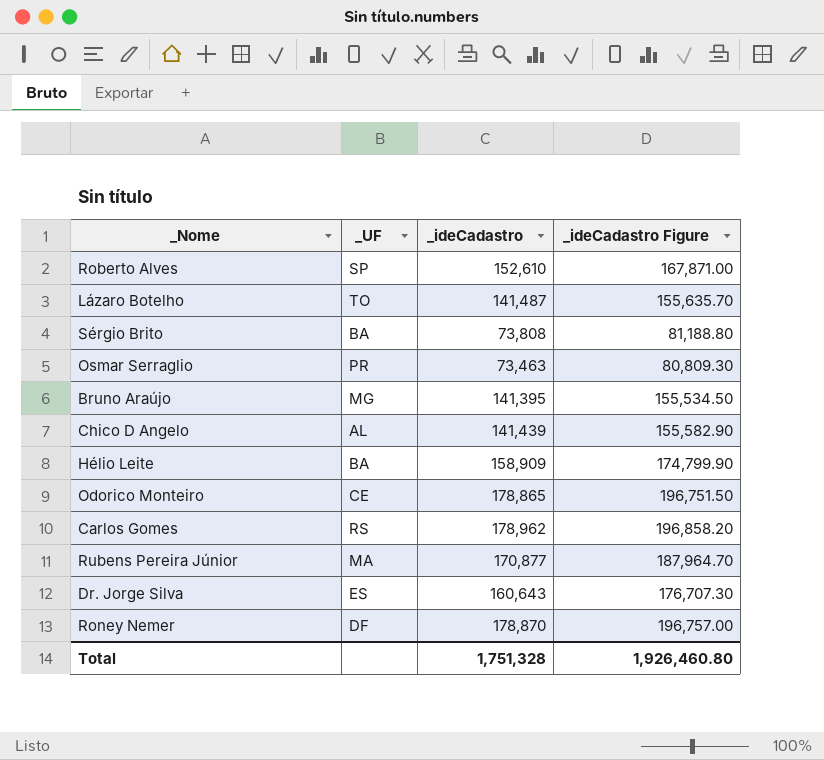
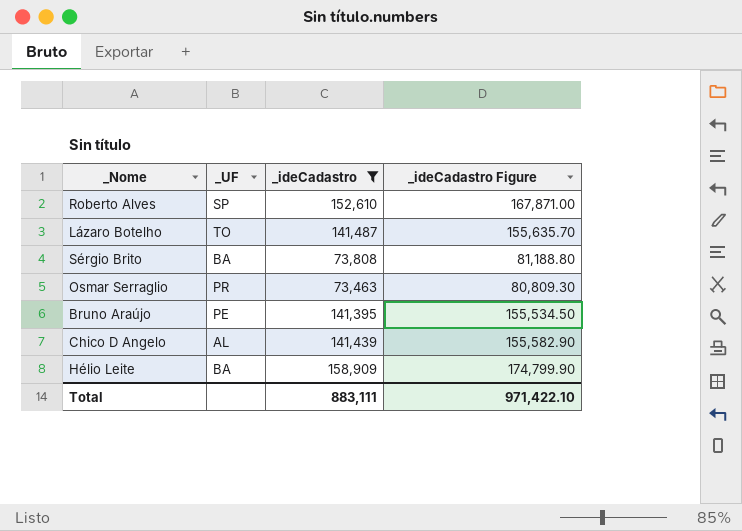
filter: none -> _ideCadastro <= 158,909
Bruno Araújo | _UF: MG -> PE
Total | _ideCadastro: 1,751,328 -> 883,111
Total | _ideCadastro Figure: 1,926,460.80 -> 971,422.10

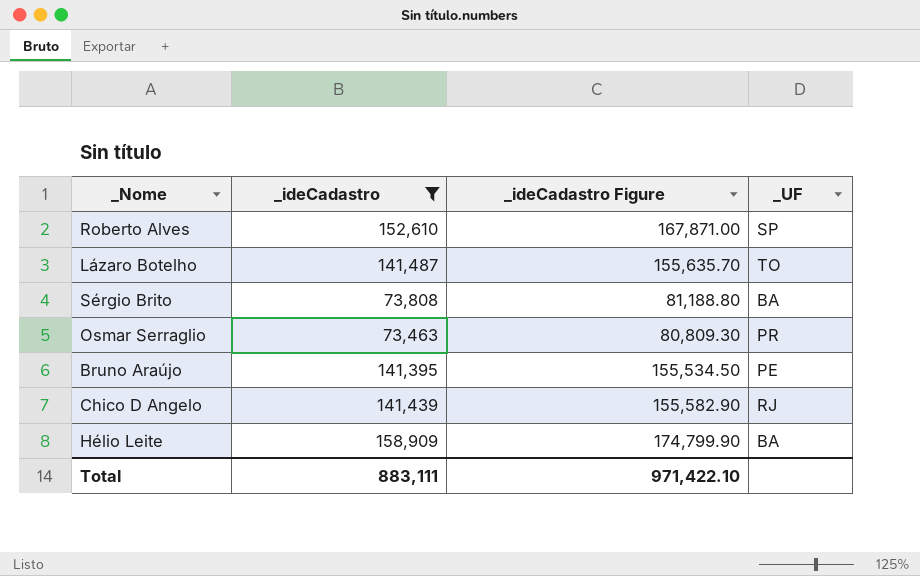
column _UF | position: 2 -> 4
Chico D Angelo | _UF: AL -> RJ

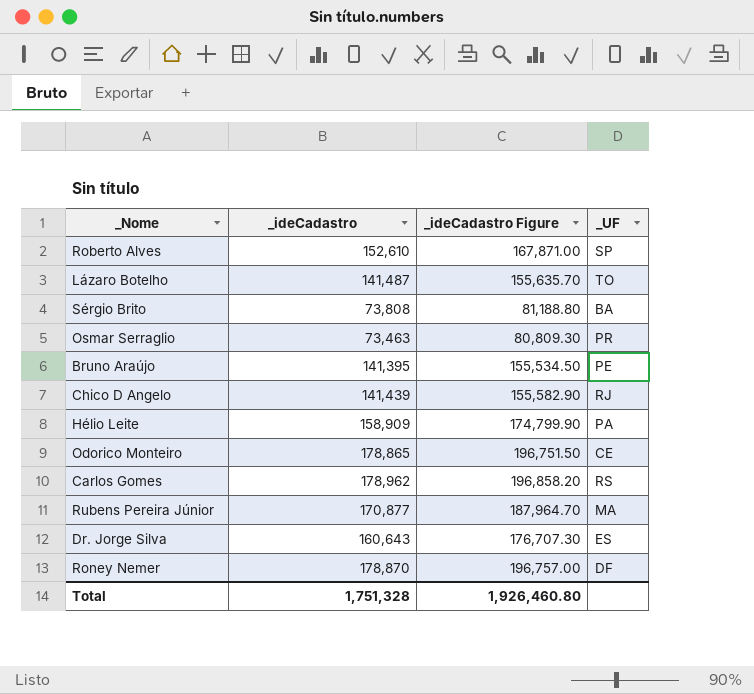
filter: _ideCadastro <= 158,909 -> none
Hélio Leite | _UF: BA -> PA
Total | _ideCadastro: 883,111 -> 1,751,328
Total | _ideCadastro Figure: 971,422.10 -> 1,926,460.80

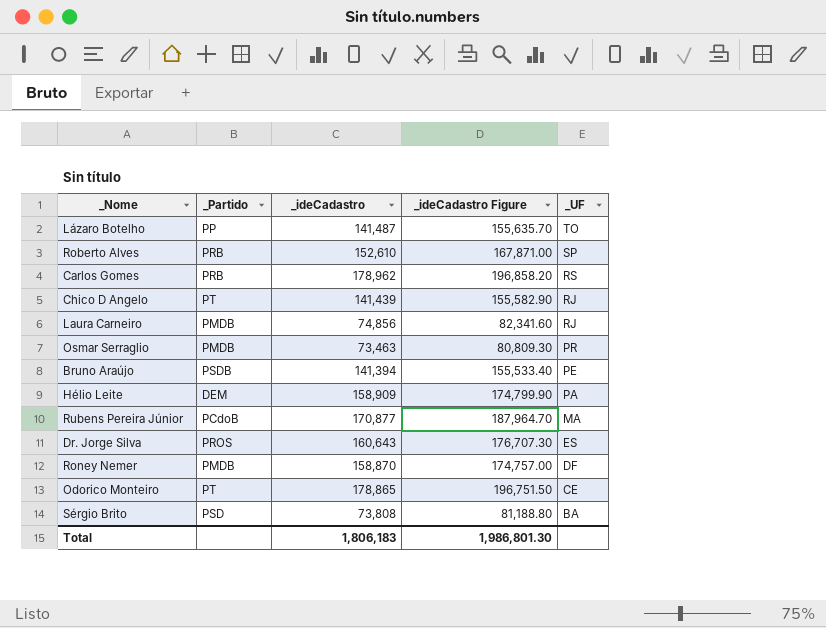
row order: none -> _UF descending
column _Partido | position: none -> 2
row Laura Carneiro: none -> PMDB | 74,856 | 82,341.60 | RJ
Bruno Araújo | _ideCadastro: 141,395 -> 141,394
Bruno Araújo | _ideCadastro Figure: 155,534.50 -> 155,533.40
Roney Nemer | _ideCadastro: 178,870 -> 158,870
Roney Nemer | _ideCadastro Figure: 196,757.00 -> 174,757.00
Total | _ideCadastro: 1,751,328 -> 1,806,183
Total | _ideCadastro Figure: 1,926,460.80 -> 1,986,801.30

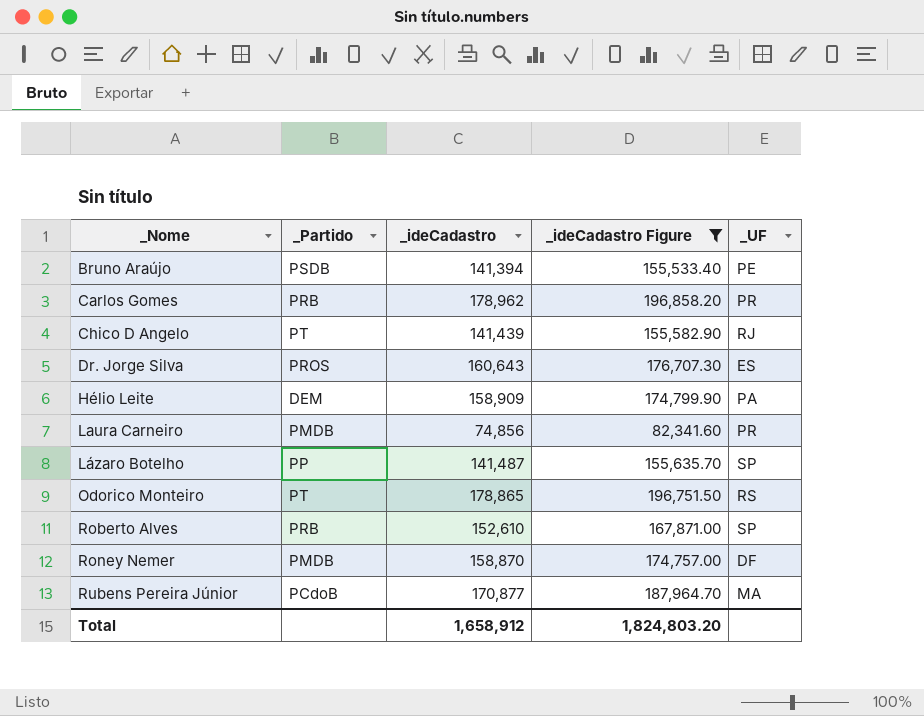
filter: none -> _ideCadastro Figure >= 82,341.60
row order: _UF descending -> _Nome ascending
Carlos Gomes | _UF: RS -> PR
Laura Carneiro | _UF: RJ -> PR
Lázaro Botelho | _UF: TO -> SP
Odorico Monteiro | _UF: CE -> RS
Total | _ideCadastro: 1,806,183 -> 1,658,912
Total | _ideCadastro Figure: 1,986,801.30 -> 1,824,803.20

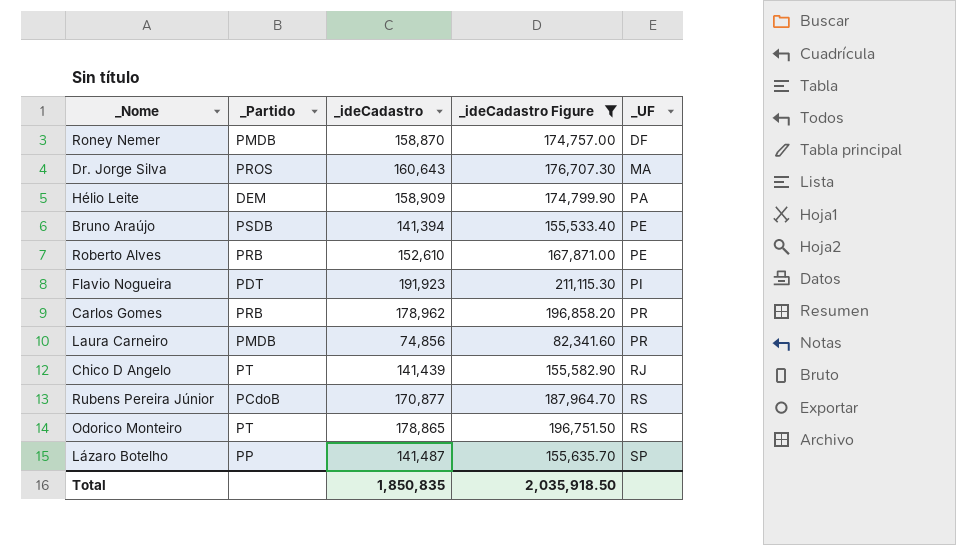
row order: _Nome ascending -> _UF ascending
Dr. Jorge Silva | _UF: ES -> MA
Roberto Alves | _UF: SP -> PE
row Flavio Nogueira: none -> PDT | 191,923 | 211,115.30 | PI
Rubens Pereira Júnior | _UF: MA -> RS
Total | _ideCadastro: 1,658,912 -> 1,850,835
Total | _ideCadastro Figure: 1,824,803.20 -> 2,035,918.50

